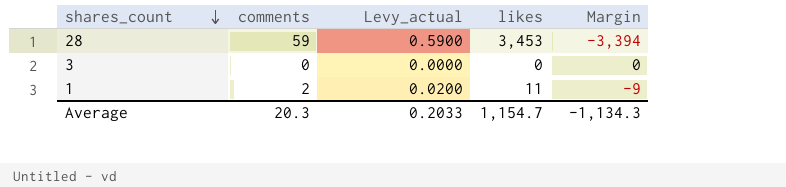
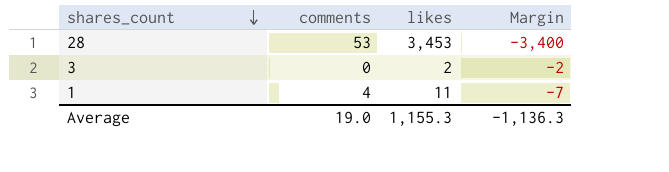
column Levy_actual | formula: [comments] * 0.01 -> none
28 | comments: 59 -> 53
28 | Margin: -3,394 -> -3,400
3 | likes: 0 -> 2
3 | Margin: 0 -> -2
1 | comments: 2 -> 4
1 | Margin: -9 -> -7
Average | comments: 20.3 -> 19.0
Average | likes: 1,154.7 -> 1,155.3
Average | Margin: -1,134.3 -> -1,136.3

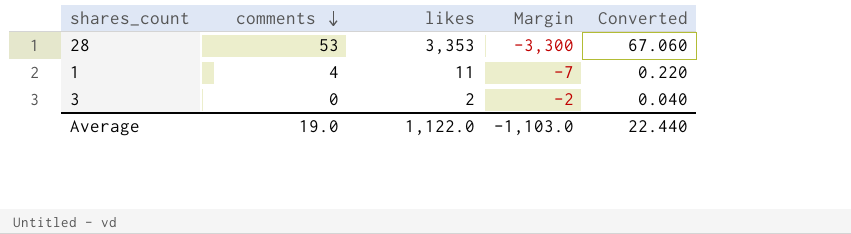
row order: shares_count descending -> comments descending
column Converted | formula: none -> [likes] * 0.02
28 | likes: 3,453 -> 3,353
28 | Margin: -3,400 -> -3,300
Average | likes: 1,155.3 -> 1,122.0
Average | Margin: -1,136.3 -> -1,103.0

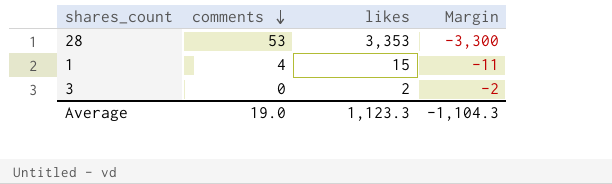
column Converted | formula: [likes] * 0.02 -> none
1 | likes: 11 -> 15
1 | Margin: -7 -> -11
Average | likes: 1,122.0 -> 1,123.3
Average | Margin: -1,103.0 -> -1,104.3

